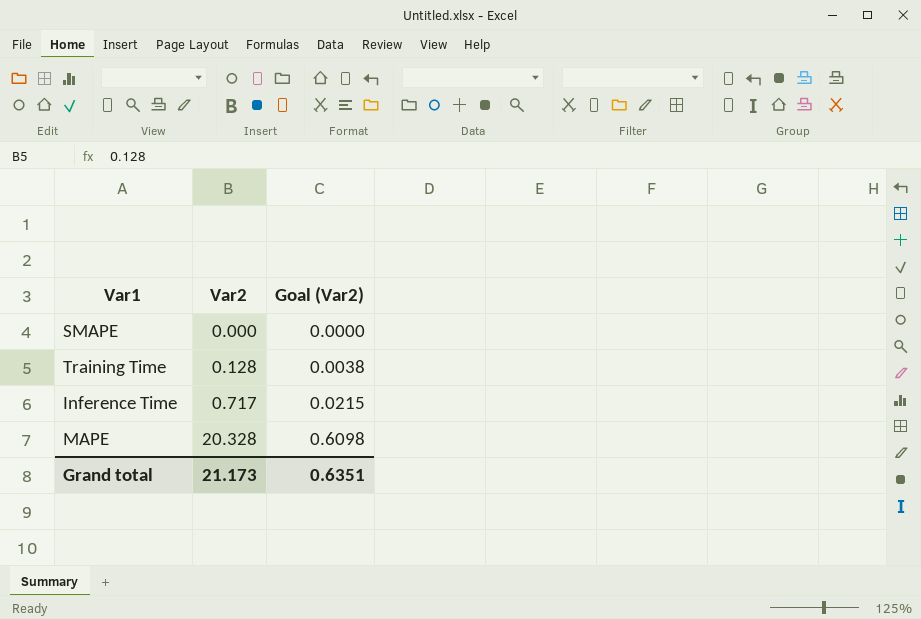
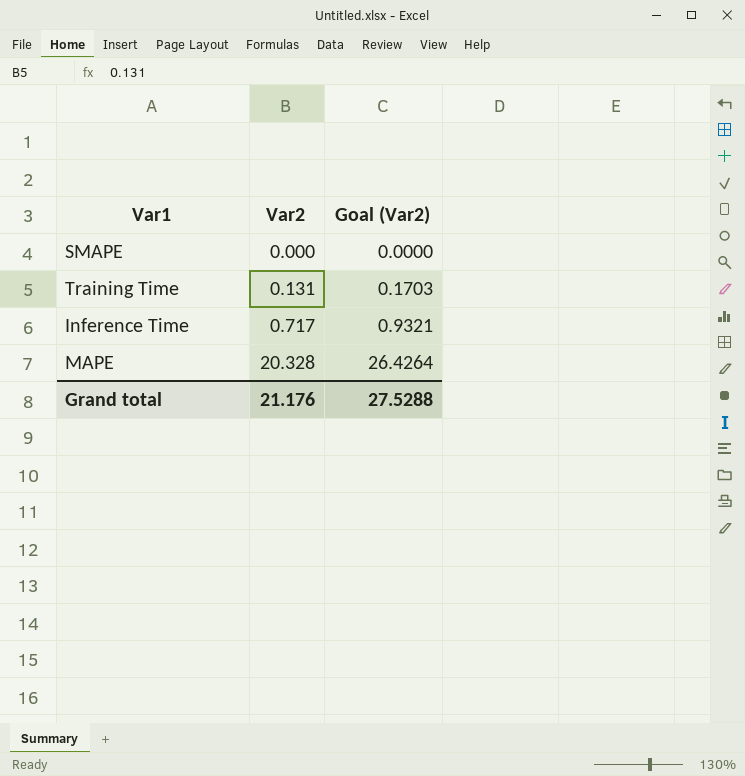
column Goal (Var2) | formula: [Var2] * 0.03 -> [Var2] * 1.3
Training Time | Var2: 0.128 -> 0.131
Grand total | Var2: 21.173 -> 21.176
Grand total | Goal (Var2): 0.6351 -> 27.5288

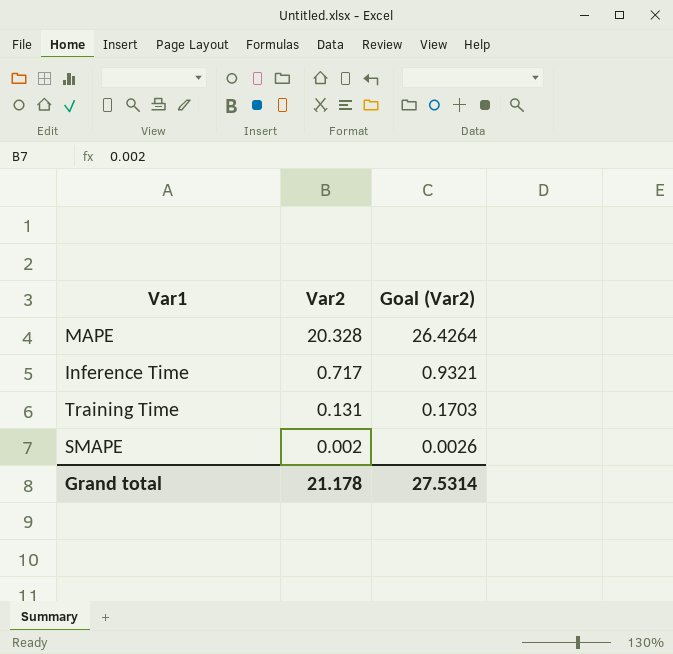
row order: Var2 ascending -> Var2 descending
SMAPE | Var2: 0.000 -> 0.002
SMAPE | Goal (Var2): 0.0000 -> 0.0026
Grand total | Var2: 21.176 -> 21.178
Grand total | Goal (Var2): 27.5288 -> 27.5314

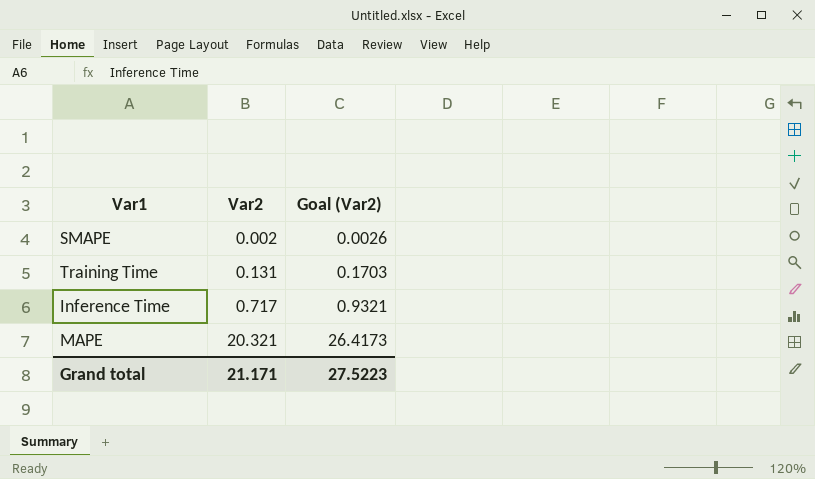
row order: Var2 descending -> Var2 ascending
MAPE | Var2: 20.328 -> 20.321
MAPE | Goal (Var2): 26.4264 -> 26.4173
Grand total | Var2: 21.178 -> 21.171
Grand total | Goal (Var2): 27.5314 -> 27.5223

